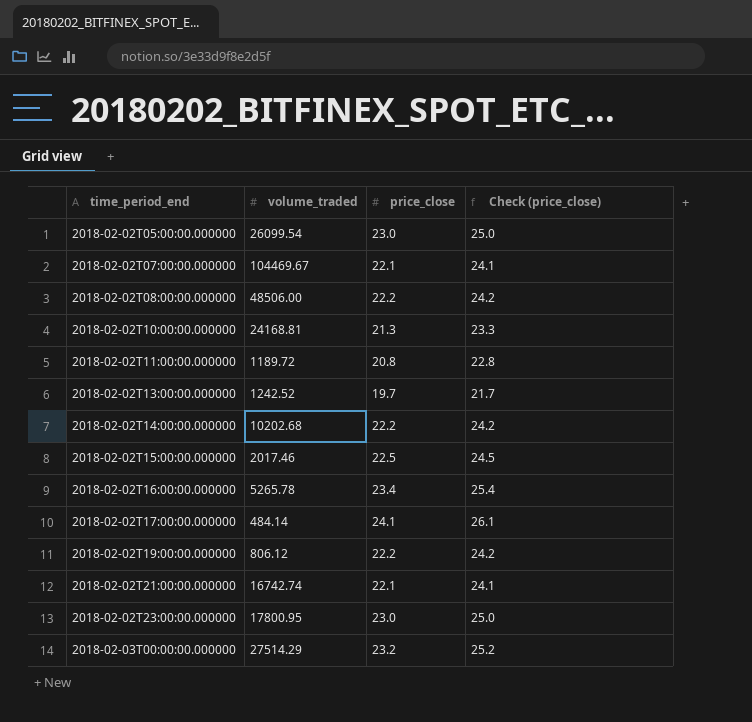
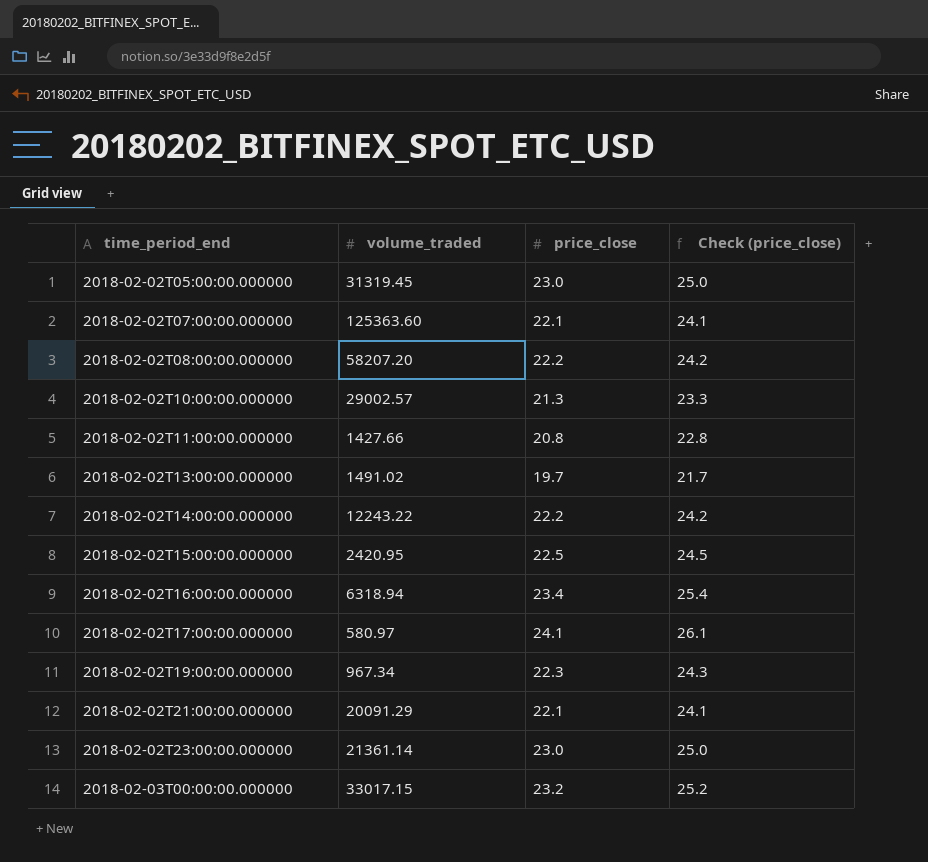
2018-02-02T05:00:00.000000 | volume_traded: 26099.54 -> 31319.45
2018-02-02T07:00:00.000000 | volume_traded: 104469.67 -> 125363.60
2018-02-02T08:00:00.000000 | volume_traded: 48506.00 -> 58207.20
2018-02-02T10:00:00.000000 | volume_traded: 24168.81 -> 29002.57
2018-02-02T11:00:00.000000 | volume_traded: 1189.72 -> 1427.66
2018-02-02T13:00:00.000000 | volume_traded: 1242.52 -> 1491.02
2018-02-02T14:00:00.000000 | volume_traded: 10202.68 -> 12243.22
2018-02-02T15:00:00.000000 | volume_traded: 2017.46 -> 2420.95
2018-02-02T16:00:00.000000 | volume_traded: 5265.78 -> 6318.94
2018-02-02T17:00:00.000000 | volume_traded: 484.14 -> 580.97
2018-02-02T19:00:00.000000 | volume_traded: 806.12 -> 967.34
2018-02-02T19:00:00.000000 | price_close: 22.2 -> 22.3
2018-02-02T19:00:00.000000 | Check (price_close): 24.2 -> 24.3
2018-02-02T21:00:00.000000 | volume_traded: 16742.74 -> 20091.29
2018-02-02T23:00:00.000000 | volume_traded: 17800.95 -> 21361.14
2018-02-03T00:00:00.000000 | volume_traded: 27514.29 -> 33017.15

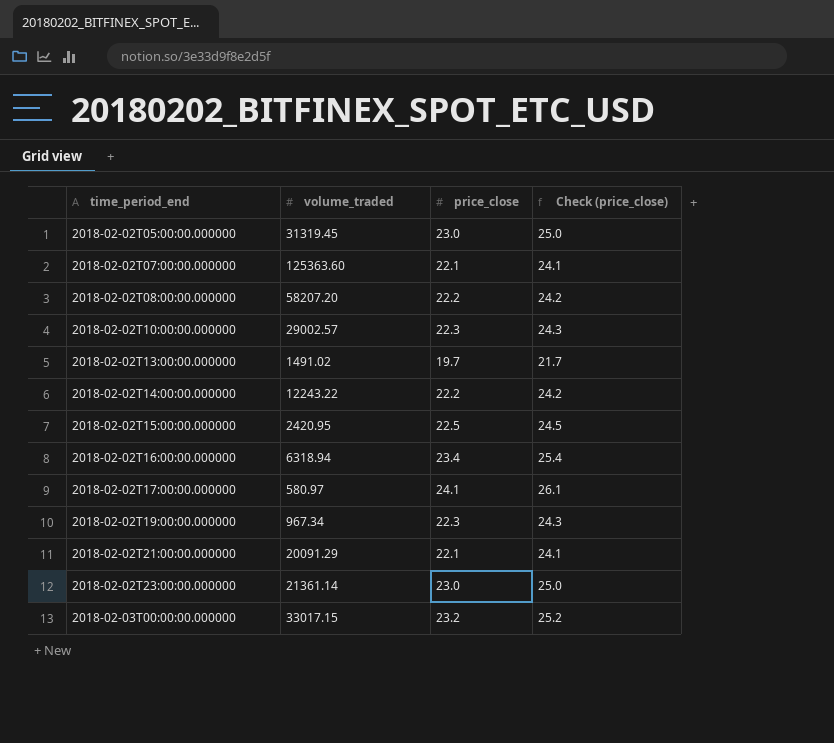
row 2018-02-02T11:00:00.000000: 1427.66 | 20.8 | 22.8 -> none
2018-02-02T10:00:00.000000 | price_close: 21.3 -> 22.3
2018-02-02T10:00:00.000000 | Check (price_close): 23.3 -> 24.3

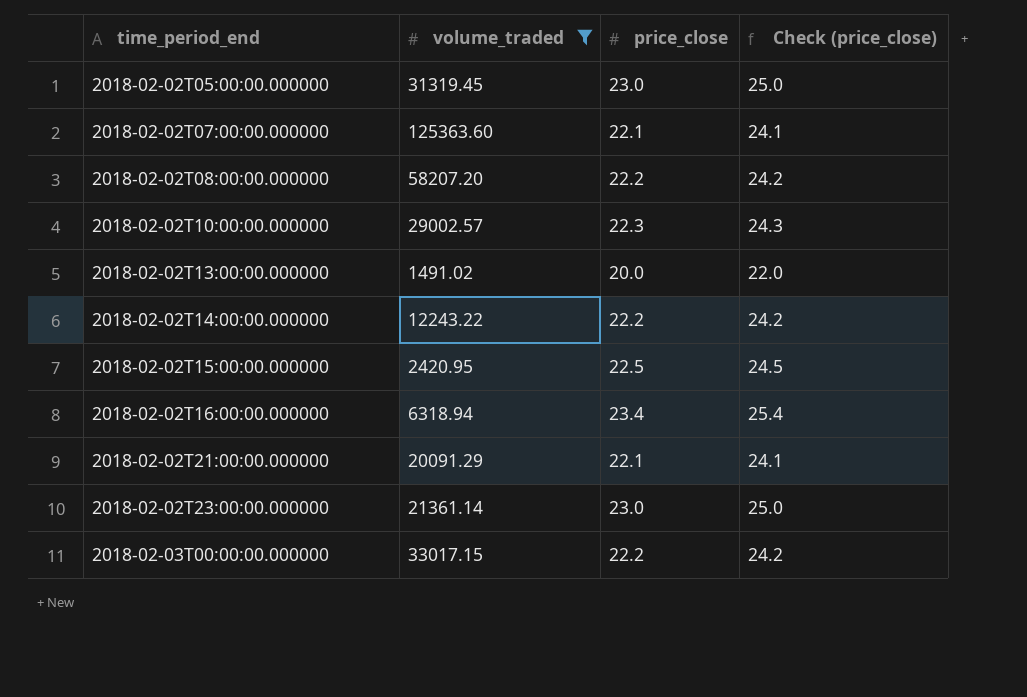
filter: none -> volume_traded >= 1491.02
2018-02-02T13:00:00.000000 | price_close: 19.7 -> 20.0
2018-02-02T13:00:00.000000 | Check (price_close): 21.7 -> 22.0
2018-02-03T00:00:00.000000 | price_close: 23.2 -> 22.2
2018-02-03T00:00:00.000000 | Check (price_close): 25.2 -> 24.2

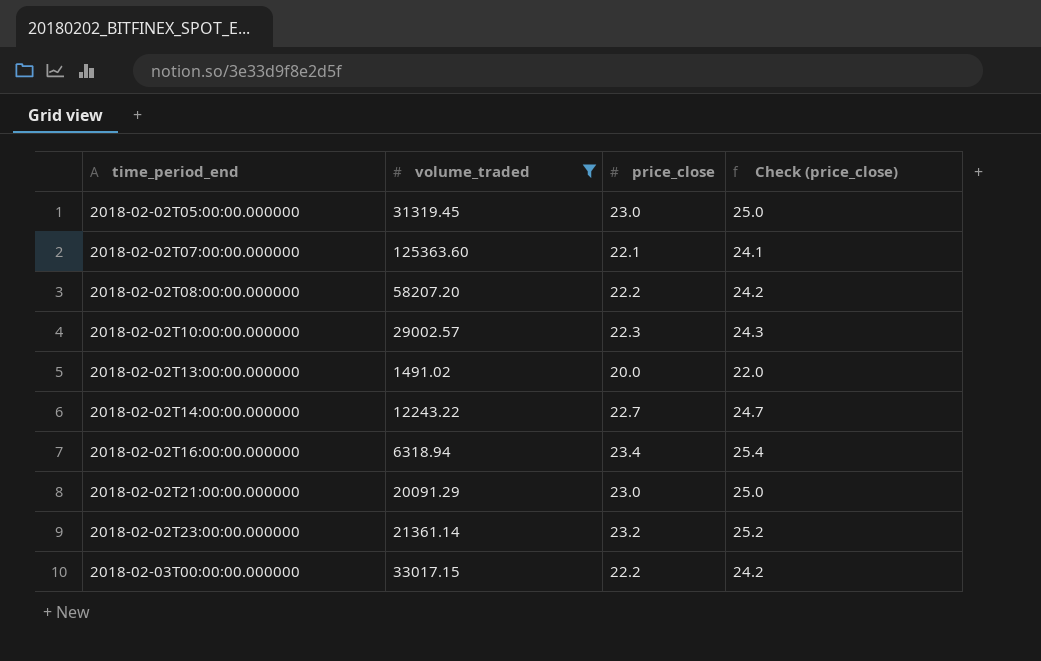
row 2018-02-02T15:00:00.000000: 2420.95 | 22.5 | 24.5 -> none
2018-02-02T14:00:00.000000 | price_close: 22.2 -> 22.7
2018-02-02T14:00:00.000000 | Check (price_close): 24.2 -> 24.7
2018-02-02T21:00:00.000000 | price_close: 22.1 -> 23.0
2018-02-02T21:00:00.000000 | Check (price_close): 24.1 -> 25.0
2018-02-02T23:00:00.000000 | price_close: 23.0 -> 23.2
2018-02-02T23:00:00.000000 | Check (price_close): 25.0 -> 25.2

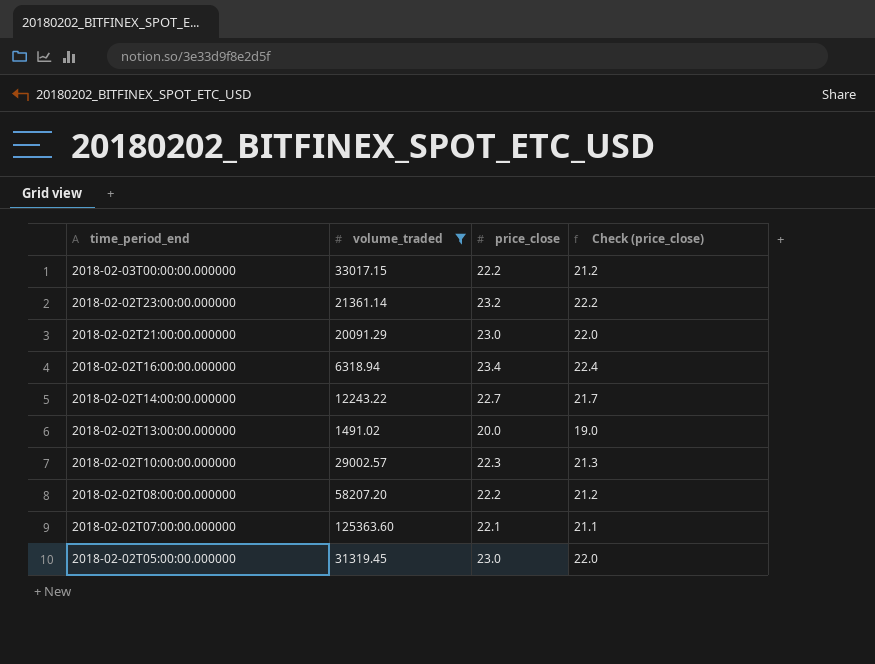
row order: time_period_end ascending -> time_period_end descending
column Check (price_close) | formula: [price_close] + 2 -> [price_close] - 1

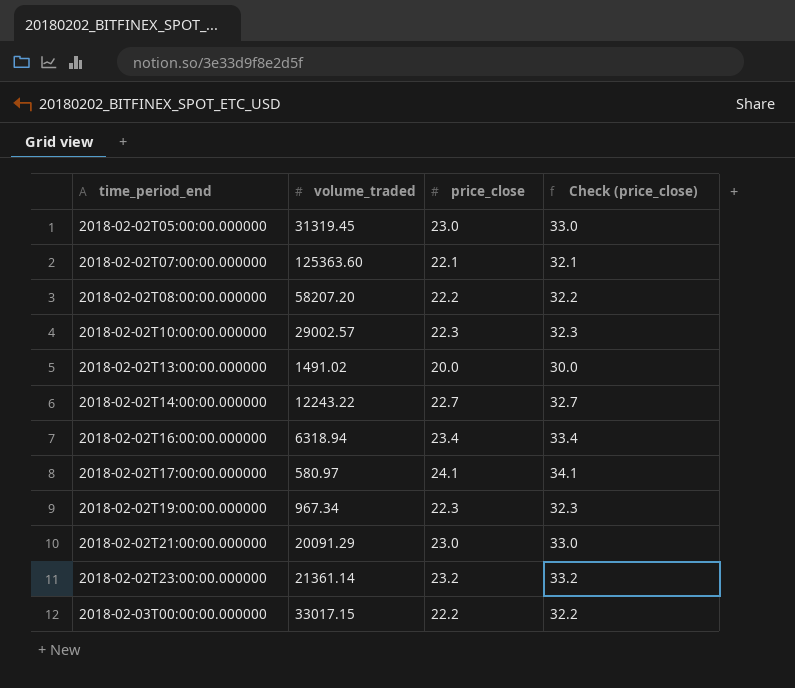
filter: volume_traded >= 1491.02 -> none
row order: time_period_end descending -> time_period_end ascending
column Check (price_close) | formula: [price_close] - 1 -> [price_close] + 10

